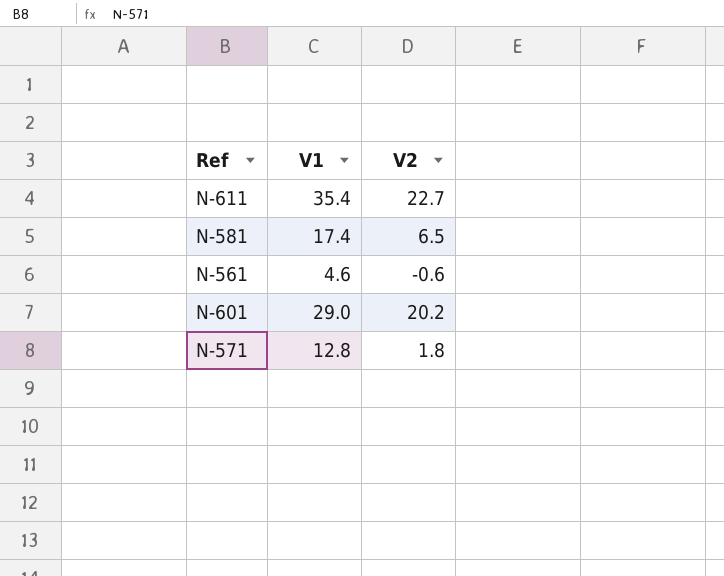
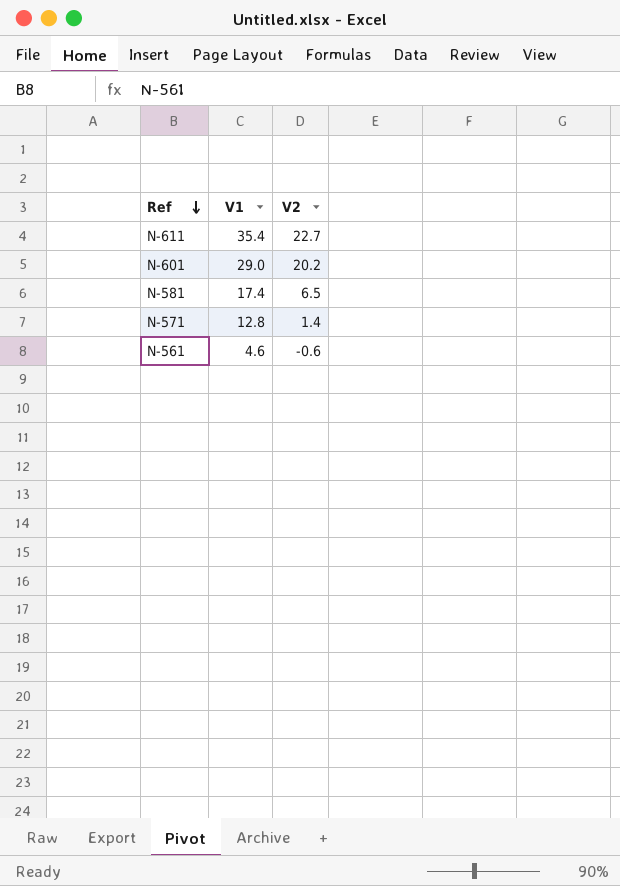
row order: none -> Ref descending
N-571 | V2: 1.8 -> 1.4

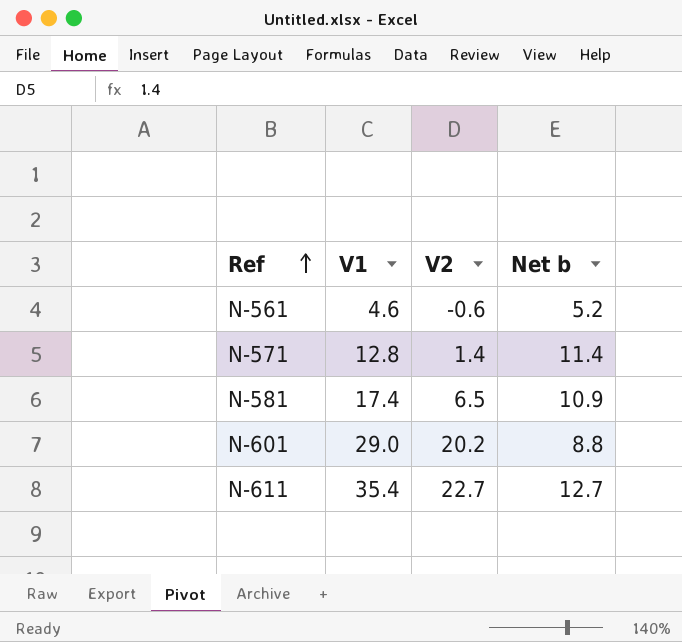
row order: Ref descending -> Ref ascending
column Net b | formula: none -> [V1] - [V2]

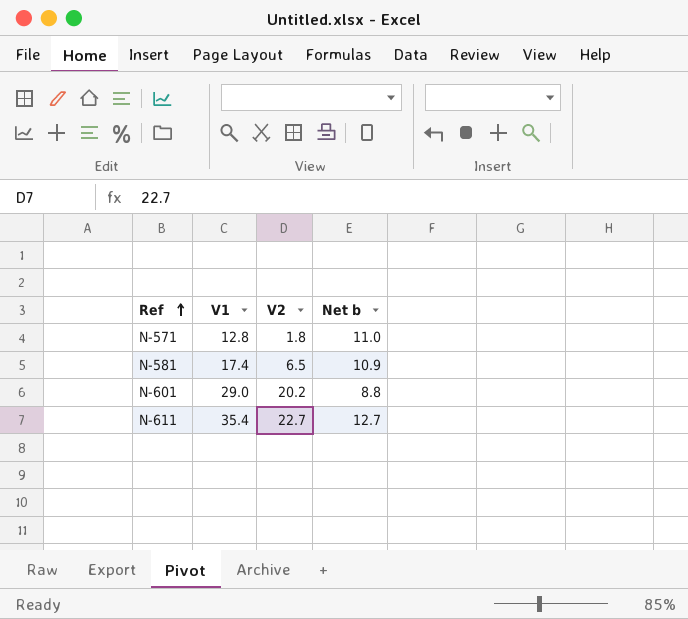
row N-561: 4.6 | -0.6 | 5.2 -> none
N-571 | V2: 1.4 -> 1.8
N-571 | Net b: 11.4 -> 11.0

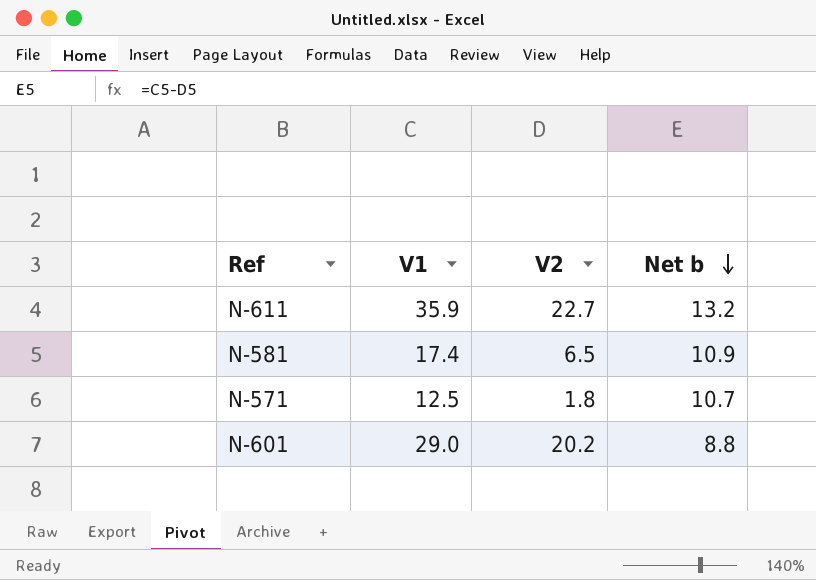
row order: Ref ascending -> Net b descending
N-611 | V1: 35.4 -> 35.9
N-611 | Net b: 12.7 -> 13.2
N-571 | V1: 12.8 -> 12.5
N-571 | Net b: 11.0 -> 10.7

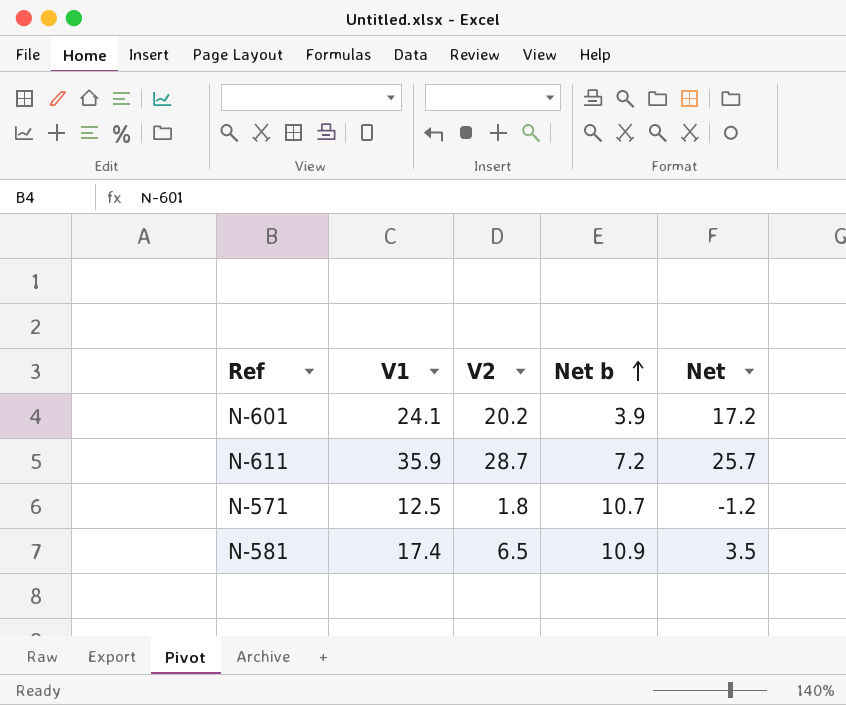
row order: Net b descending -> Net b ascending
column Net | formula: none -> [V2] - 3
N-601 | V1: 29.0 -> 24.1
N-601 | Net b: 8.8 -> 3.9
N-611 | V2: 22.7 -> 28.7
N-611 | Net b: 13.2 -> 7.2

